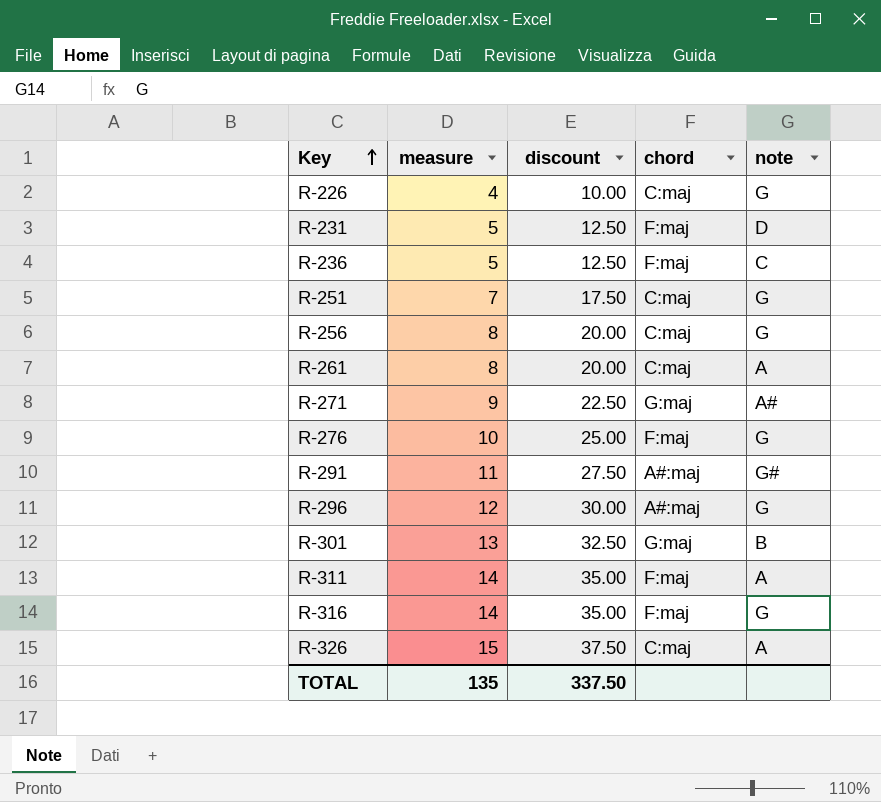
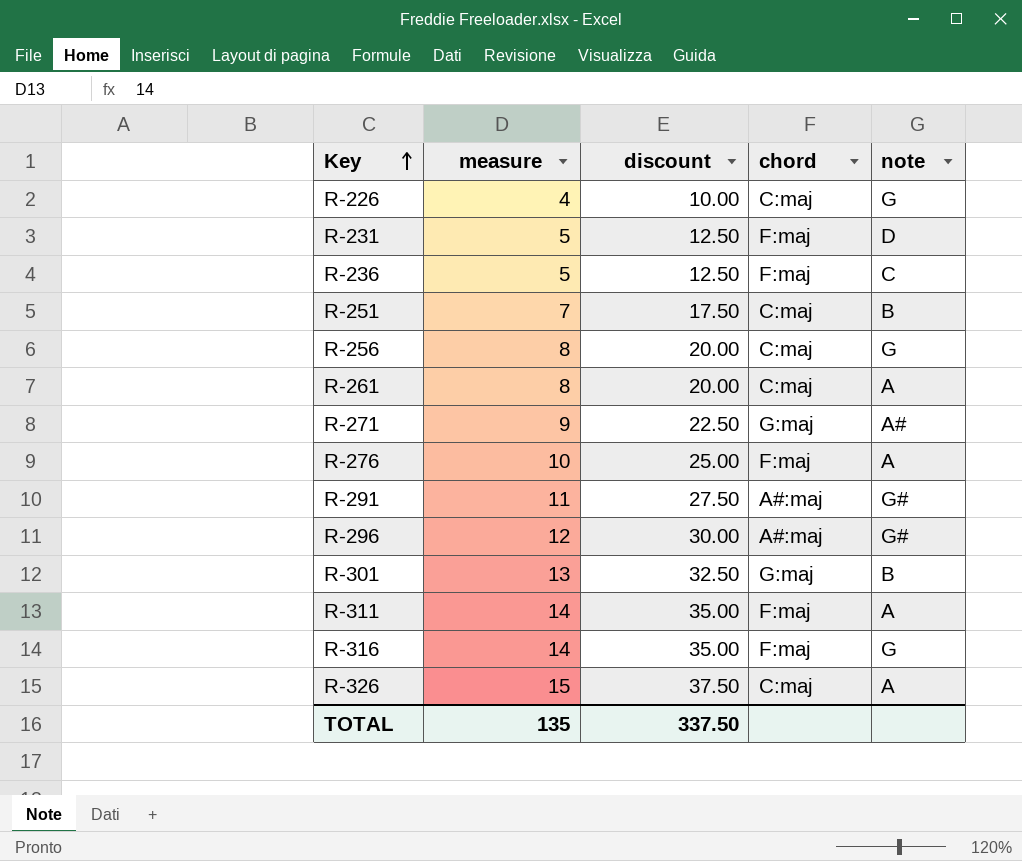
R-251 | note: G -> B
R-276 | note: G -> A
R-296 | note: G -> G#

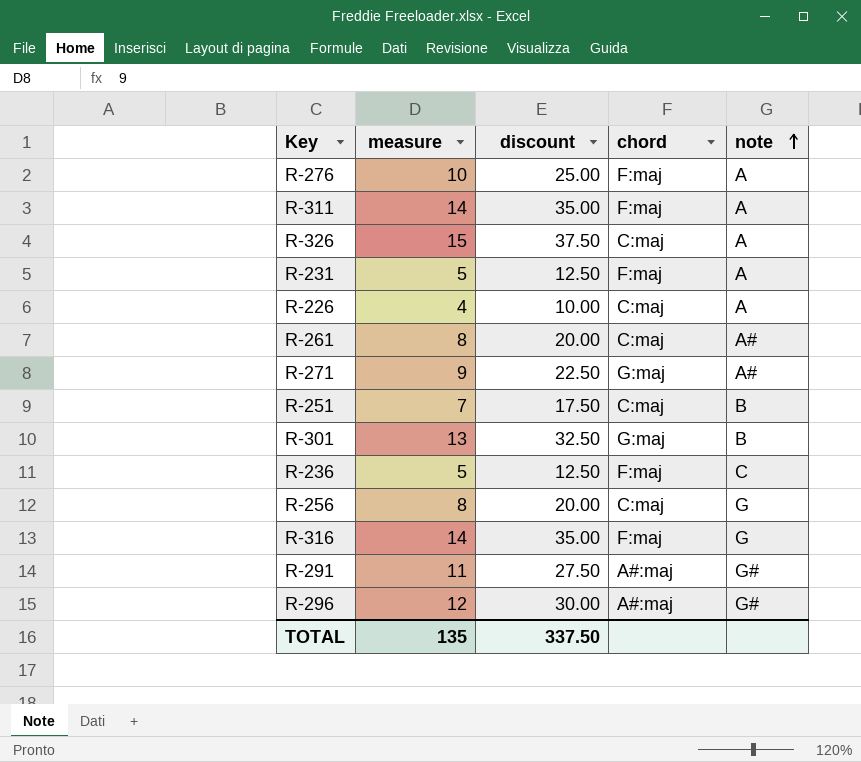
row order: Key ascending -> note ascending
R-231 | note: D -> A
R-226 | note: G -> A
R-261 | note: A -> A#

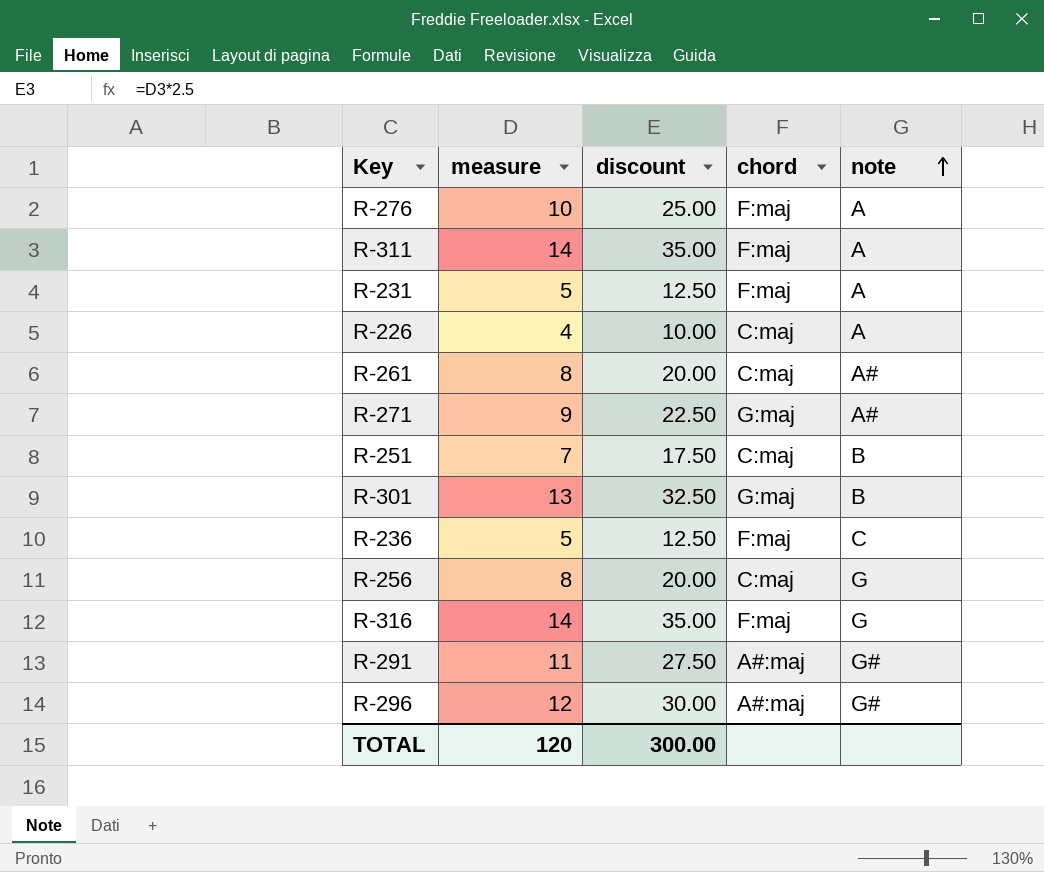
row R-326: 15 | 37.50 | C:maj | A -> none
TOTAL | measure: 135 -> 120
TOTAL | discount: 337.50 -> 300.00

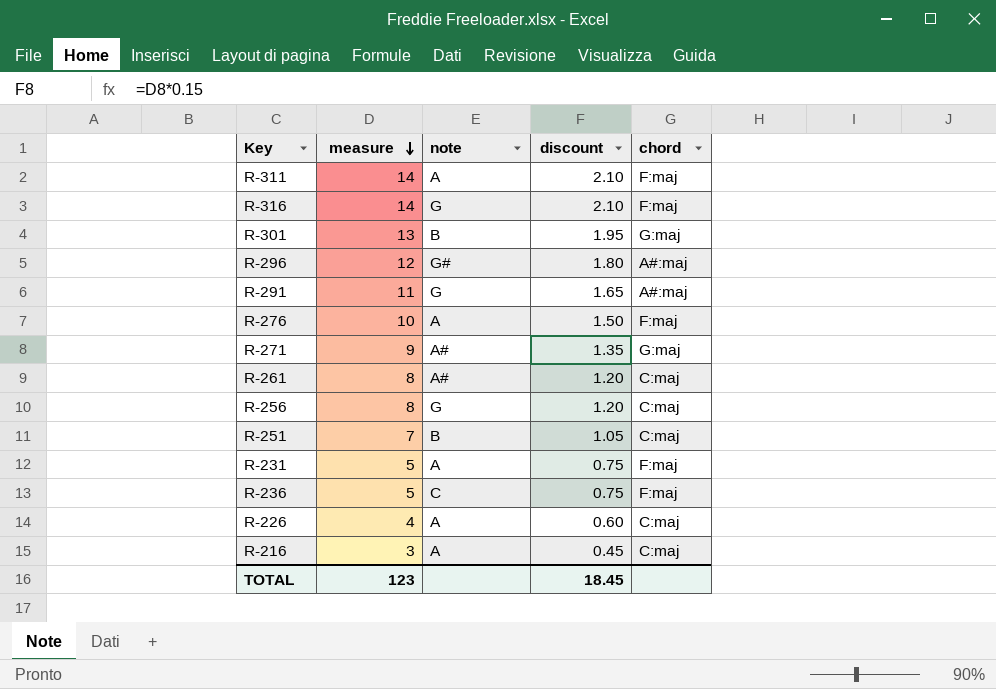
row order: note ascending -> measure descending
column note | position: 5 -> 3
column discount | formula: [measure] * 2.5 -> [measure] * 0.15
R-291 | note: G# -> G
row R-216: none -> 3 | A | 0.45 | C:maj
TOTAL | measure: 120 -> 123
TOTAL | discount: 300.00 -> 18.45

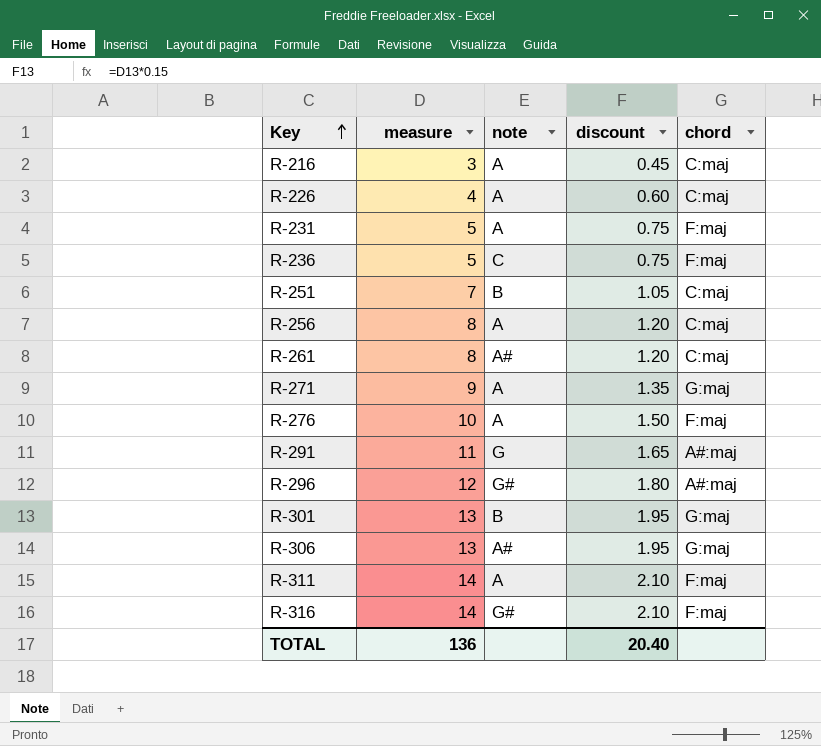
row order: measure descending -> Key ascending
R-256 | note: G -> A
R-271 | note: A# -> A
row R-306: none -> 13 | A# | 1.95 | G:maj
R-316 | note: G -> G#
TOTAL | measure: 123 -> 136
TOTAL | discount: 18.45 -> 20.40

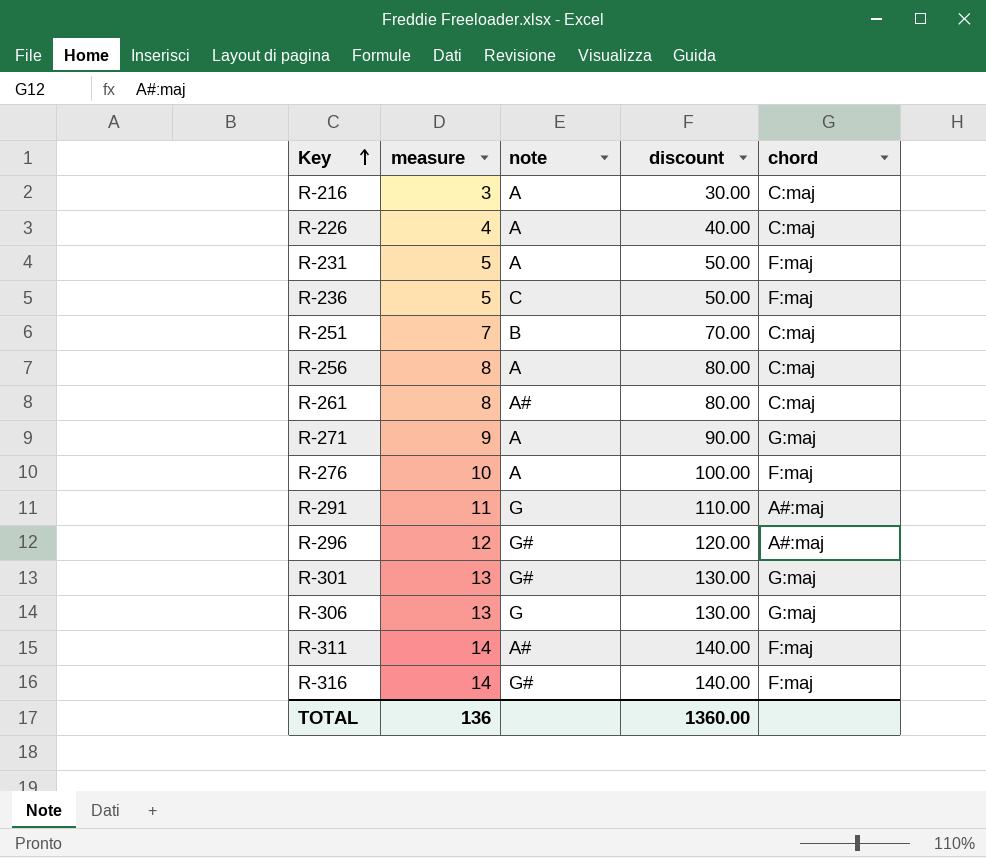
column discount | formula: [measure] * 0.15 -> [measure] * 10
R-301 | note: B -> G#
R-306 | note: A# -> G
R-311 | note: A -> A#
TOTAL | discount: 20.40 -> 1360.00

